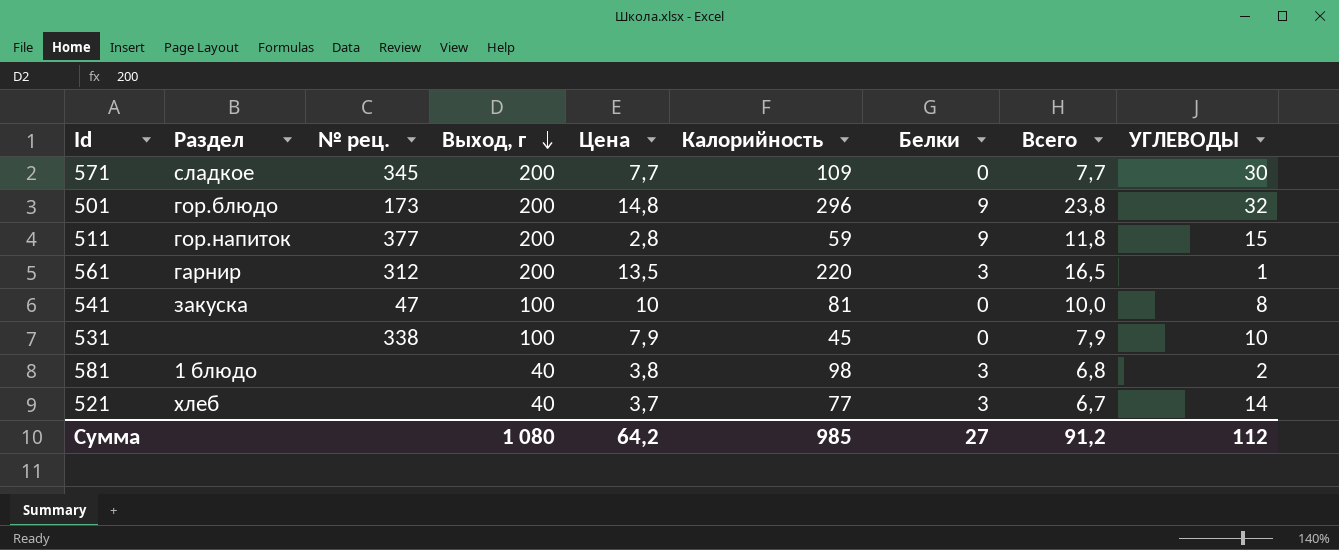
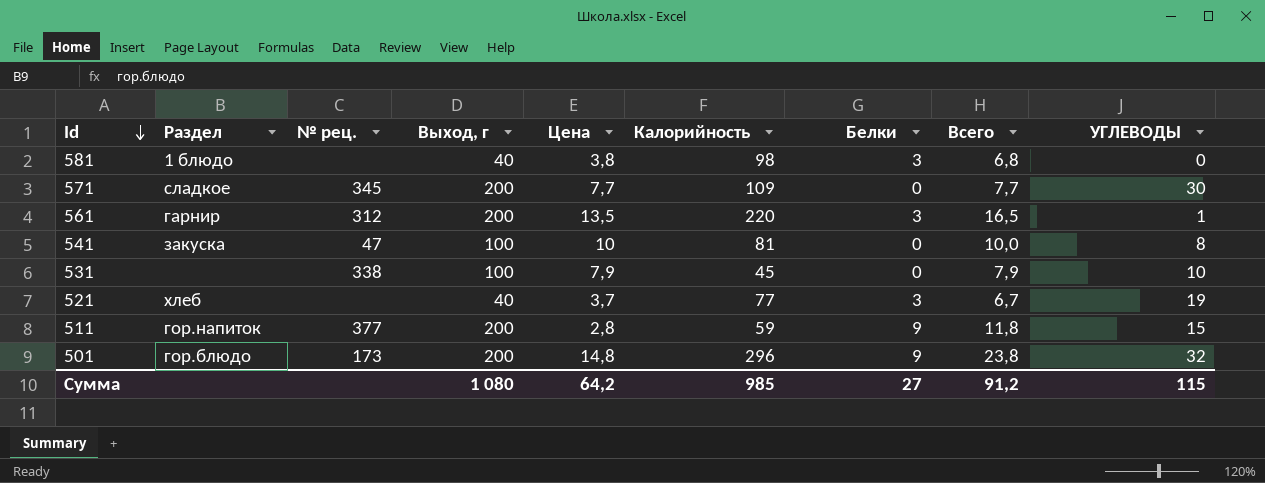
row order: Выход, г descending -> Id descending
581 | УГЛЕВОДЫ: 2 -> 0
521 | УГЛЕВОДЫ: 14 -> 19
Сумма | УГЛЕВОДЫ: 112 -> 115

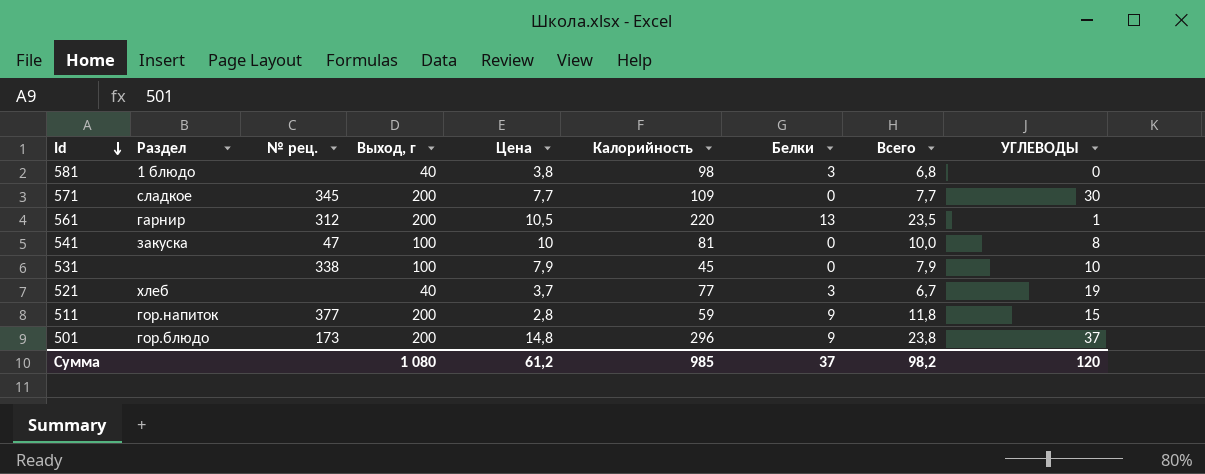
561 | Цена: 13,5 -> 10,5
561 | Белки: 3 -> 13
561 | Всего: 16,5 -> 23,5
501 | УГЛЕВОДЫ: 32 -> 37
Сумма | Цена: 64,2 -> 61,2
Сумма | Белки: 27 -> 37
Сумма | Всего: 91,2 -> 98,2
Сумма | УГЛЕВОДЫ: 115 -> 120

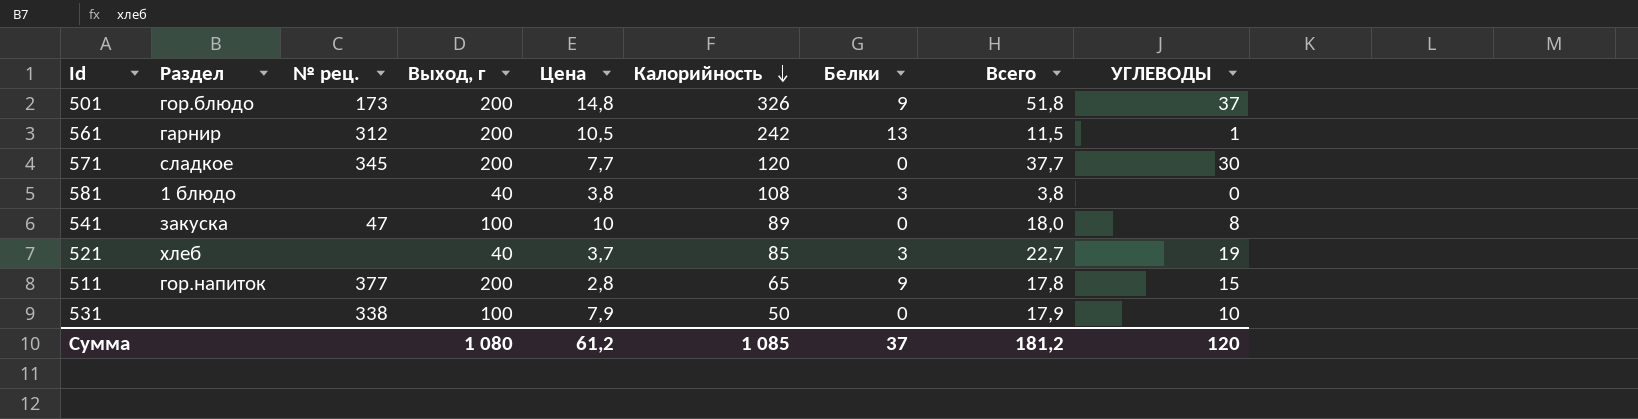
row order: Id descending -> Калорийность descending
column Всего | formula: [Цена] + [Белки] -> [Цена] + [УГЛЕВОДЫ]
501 | Калорийность: 296 -> 326
561 | Калорийность: 220 -> 242
571 | Калорийность: 109 -> 120
581 | Калорийность: 98 -> 108
541 | Калорийность: 81 -> 89
521 | Калорийность: 77 -> 85
511 | Калорийность: 59 -> 65
531 | Калорийность: 45 -> 50
Сумма | Калорийность: 985 -> 1 085
Сумма | Всего: 98,2 -> 181,2

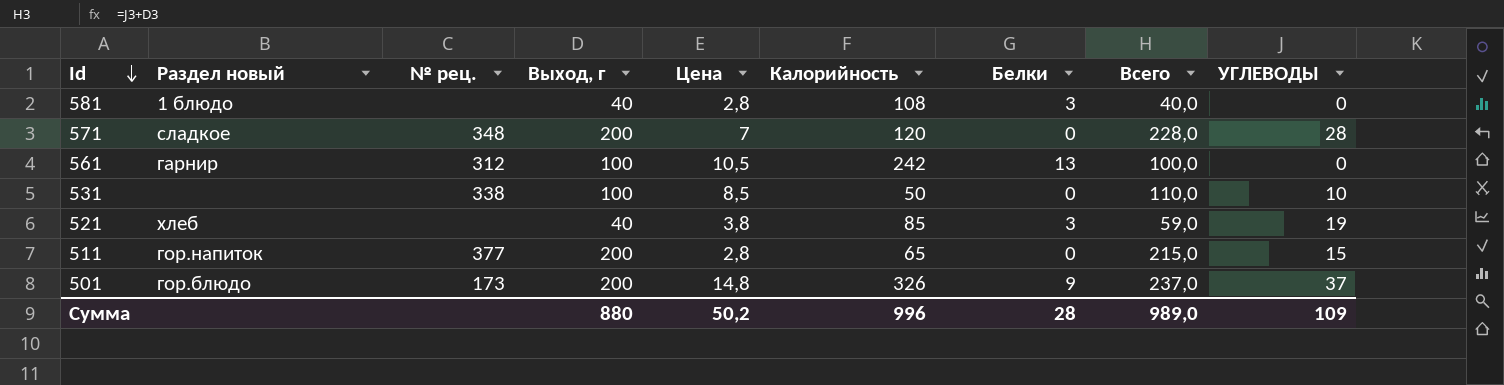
row order: Калорийность descending -> Id descending
column name: Раздел -> Раздел новый
column Всего | formula: [Цена] + [УГЛЕВОДЫ] -> [Выход, г] + [УГЛЕВОДЫ]
row 541: закуска | 47 | 100 | 10 | 89 | 0 | 18,0 | 8 -> none
581 | Цена: 3,8 -> 2,8
571 | № рец.: 345 -> 348
571 | Цена: 7,7 -> 7
571 | УГЛЕВОДЫ: 30 -> 28
561 | Выход, г: 200 -> 100
561 | УГЛЕВОДЫ: 1 -> 0
531 | Цена: 7,9 -> 8,5
521 | Цена: 3,7 -> 3,8
511 | Белки: 9 -> 0
Сумма | Выход, г: 1 080 -> 880
Сумма | Цена: 61,2 -> 50,2
Сумма | Калорийность: 1 085 -> 996
Сумма | Белки: 37 -> 28
Сумма | Всего: 181,2 -> 989,0
Сумма | УГЛЕВОДЫ: 120 -> 109

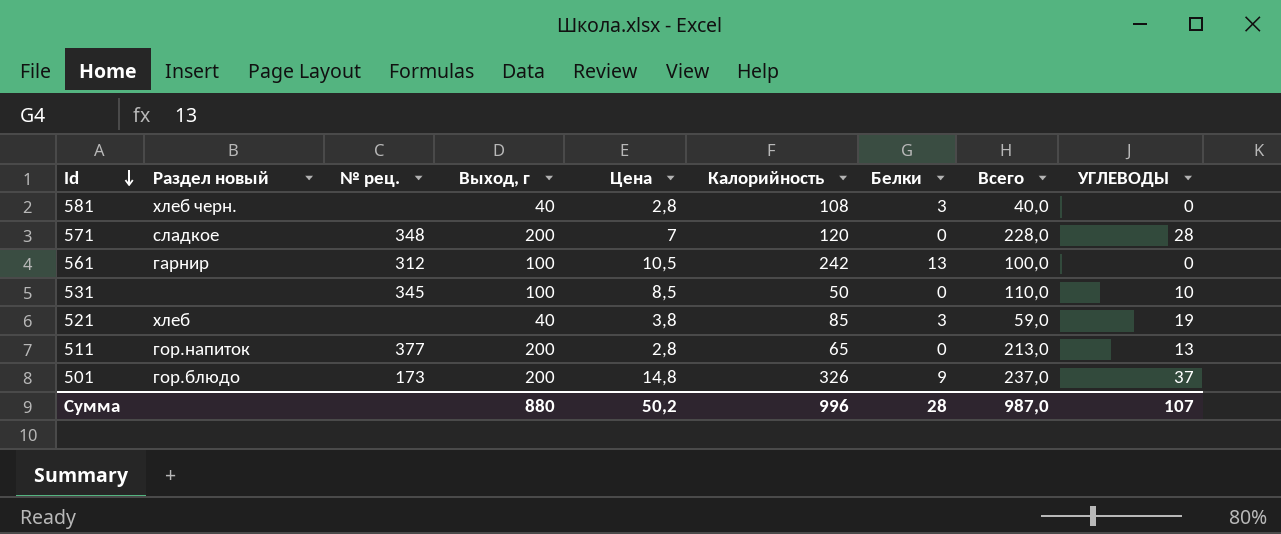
581 | Раздел новый: 1 блюдо -> хлеб черн.
531 | № рец.: 338 -> 345
511 | Всего: 215,0 -> 213,0
511 | УГЛЕВОДЫ: 15 -> 13
Сумма | Всего: 989,0 -> 987,0
Сумма | УГЛЕВОДЫ: 109 -> 107

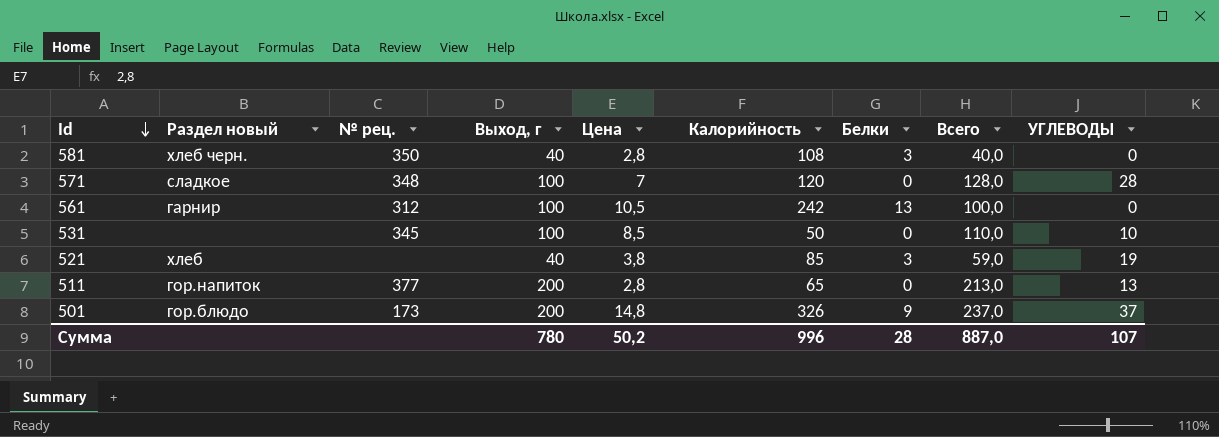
581 | № рец.: none -> 350
571 | Выход, г: 200 -> 100
571 | Всего: 228,0 -> 128,0
Сумма | Выход, г: 880 -> 780
Сумма | Всего: 987,0 -> 887,0

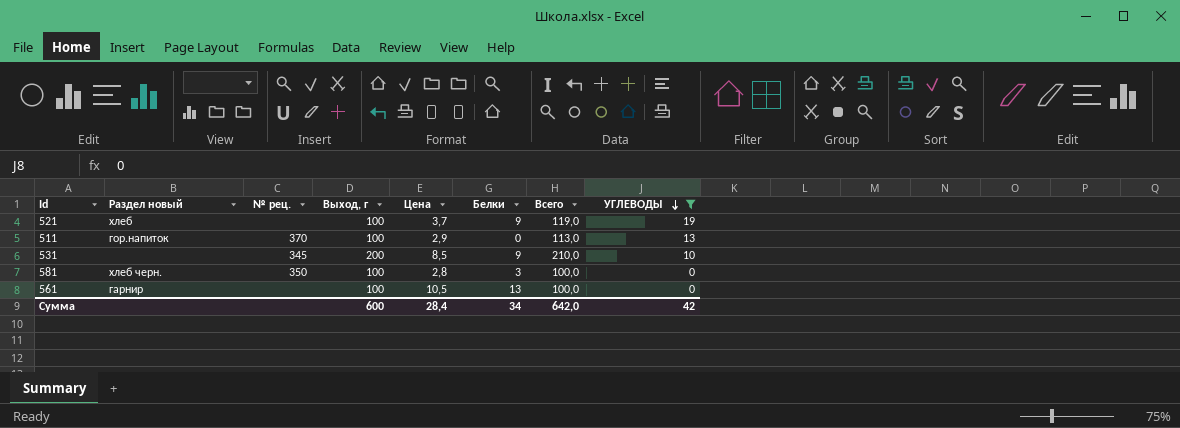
filter: none -> УГЛЕВОДЫ <= 19
row order: Id descending -> УГЛЕВОДЫ descending
column Калорийность | position: 6 -> none
521 | Выход, г: 40 -> 100
521 | Цена: 3,8 -> 3,7
521 | Белки: 3 -> 9
521 | Всего: 59,0 -> 119,0
511 | № рец.: 377 -> 370
511 | Выход, г: 200 -> 100
511 | Цена: 2,8 -> 2,9
511 | Всего: 213,0 -> 113,0
531 | Выход, г: 100 -> 200
531 | Белки: 0 -> 9
531 | Всего: 110,0 -> 210,0
581 | Выход, г: 40 -> 100
581 | Всего: 40,0 -> 100,0
561 | № рец.: 312 -> none
Сумма | Выход, г: 780 -> 600
Сумма | Цена: 50,2 -> 28,4
Сумма | Белки: 28 -> 34
Сумма | Всего: 887,0 -> 642,0
Сумма | УГЛЕВОДЫ: 107 -> 42

